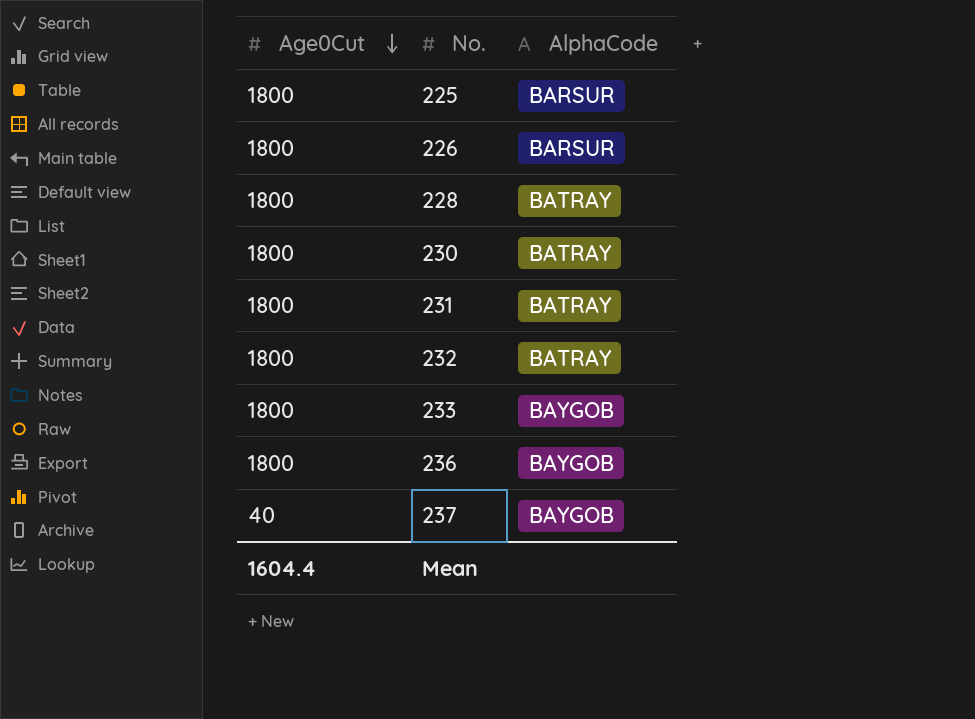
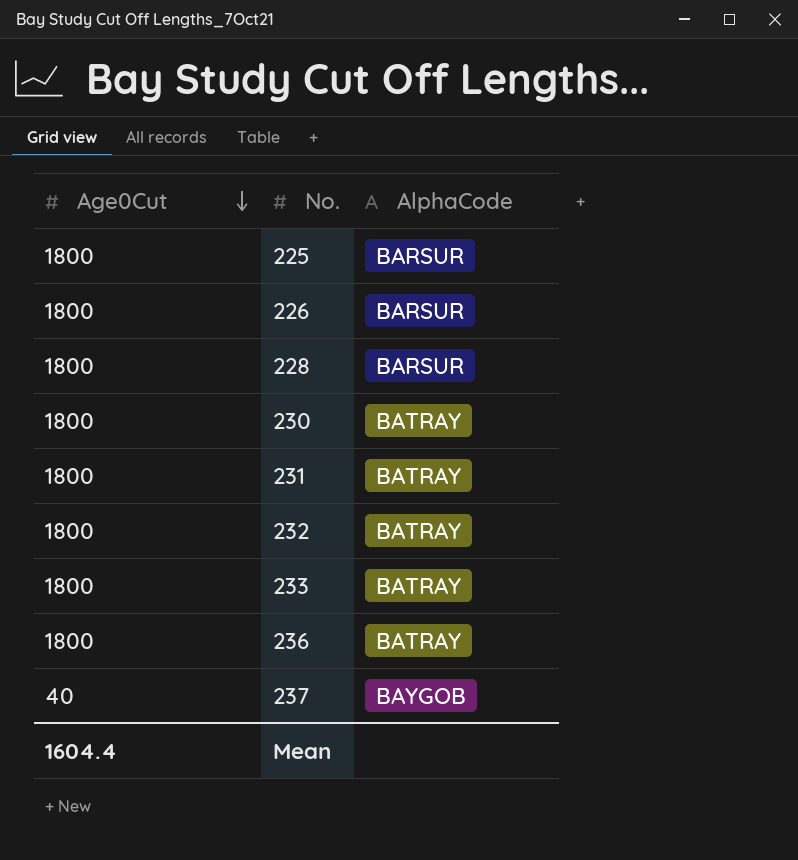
228 | AlphaCode: BATRAY -> BARSUR
233 | AlphaCode: BAYGOB -> BATRAY
236 | AlphaCode: BAYGOB -> BATRAY

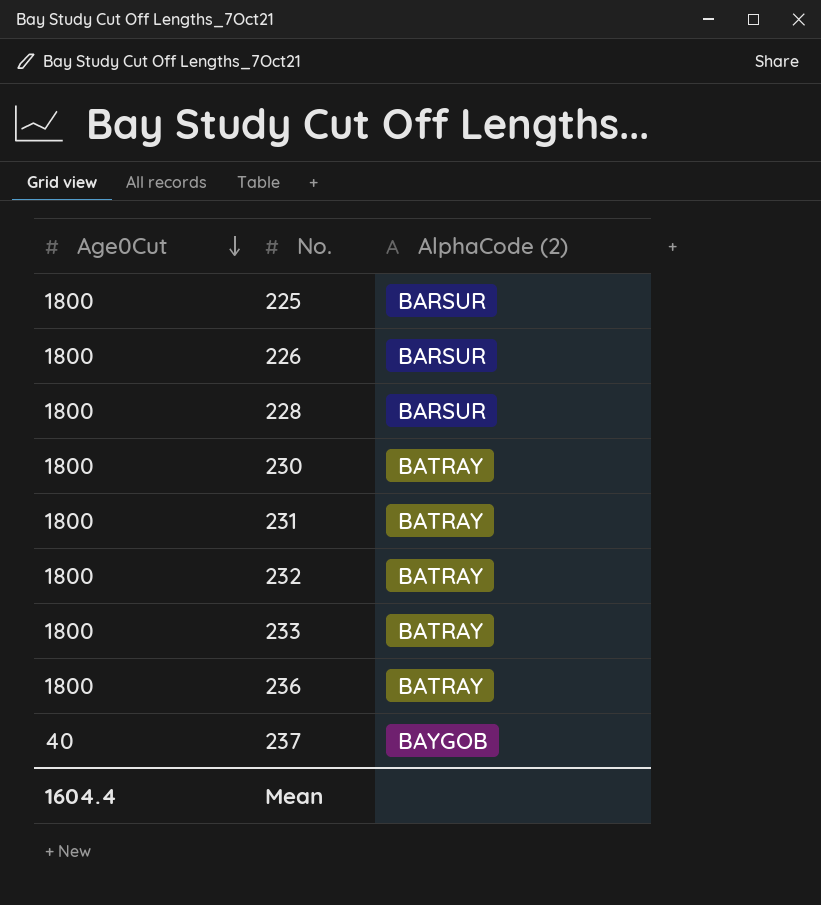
column name: AlphaCode -> AlphaCode (2)

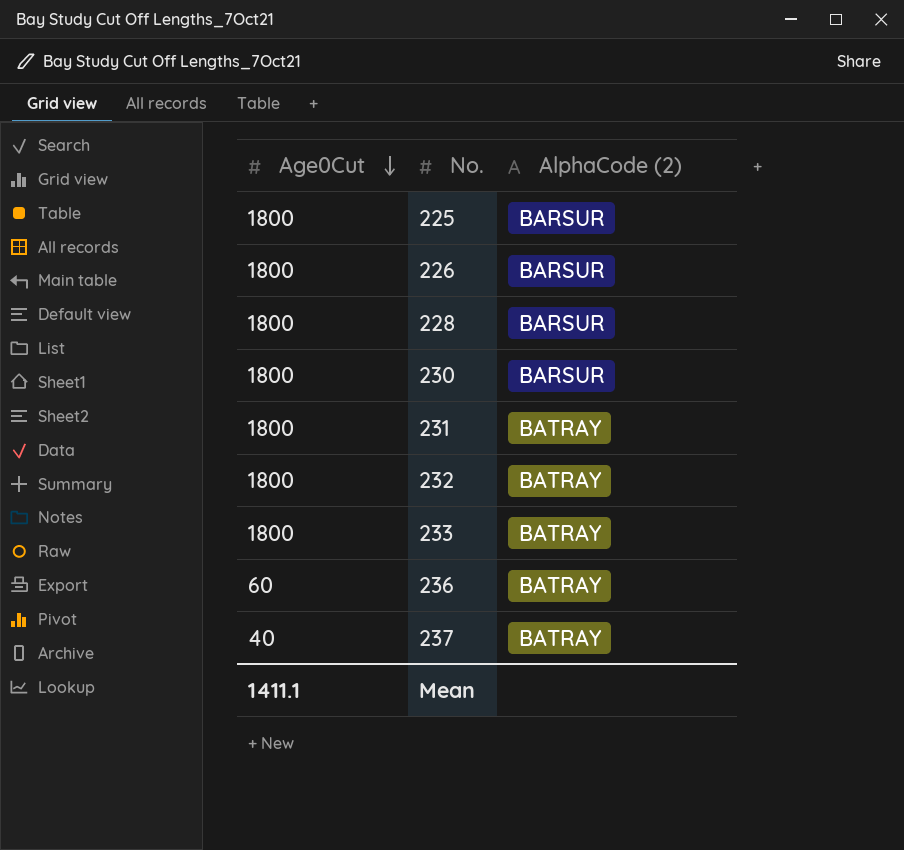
230 | AlphaCode (2): BATRAY -> BARSUR
236 | Age0Cut: 1800 -> 60
237 | AlphaCode (2): BAYGOB -> BATRAY
Mean | Age0Cut: 1604.4 -> 1411.1

